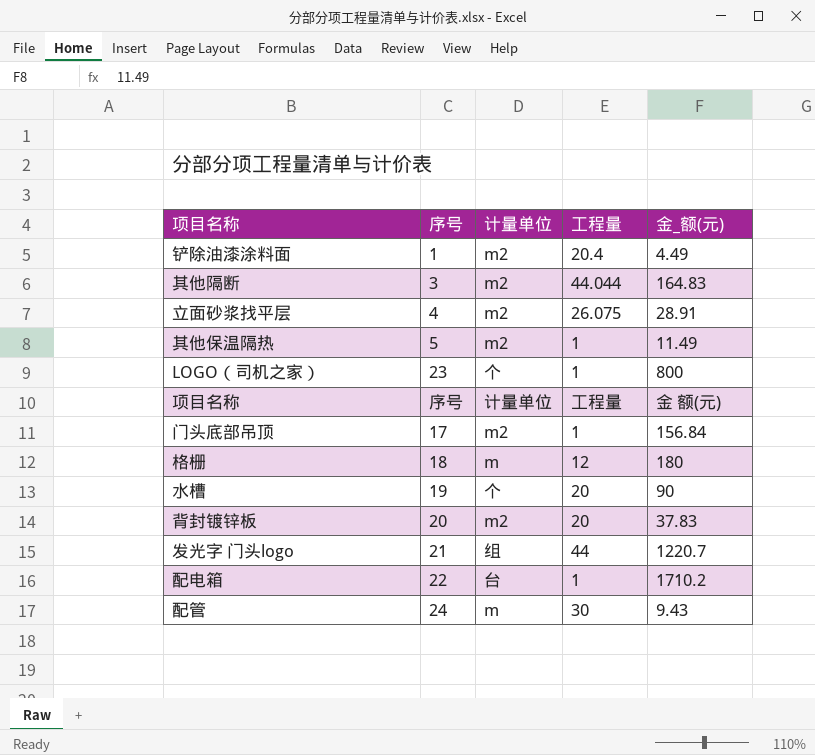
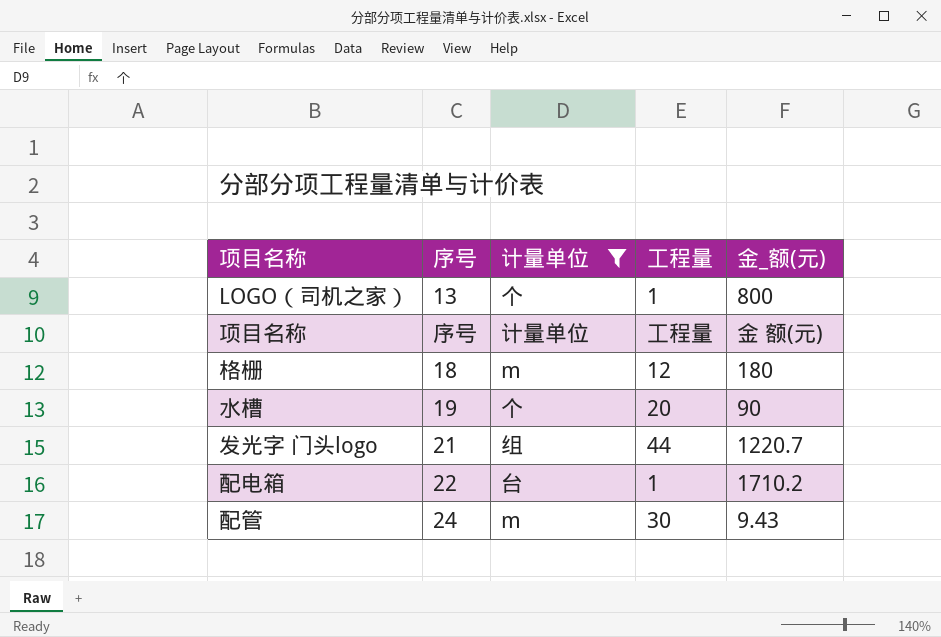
filter: none -> 计量单位 != m2
LOGO（司机之家） | 序号: 23 -> 13

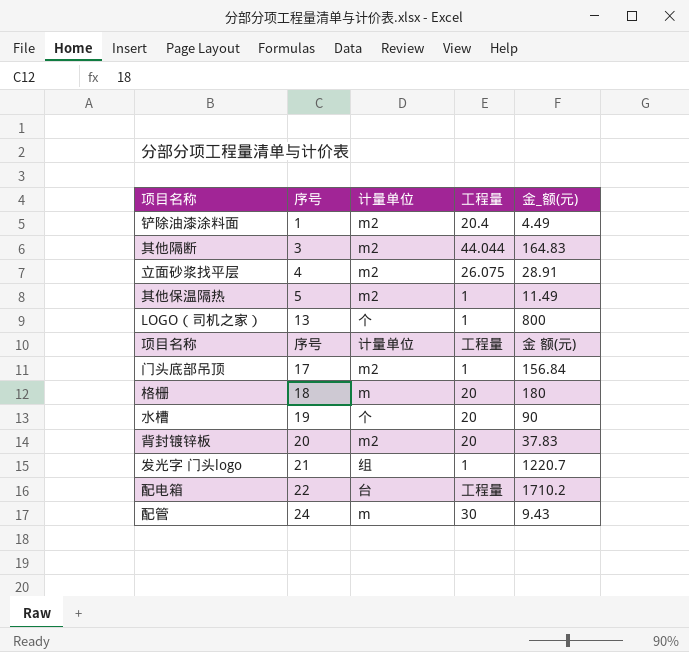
filter: 计量单位 != m2 -> none
格栅 | 工程量: 12 -> 20
发光字 门头logo | 工程量: 44 -> 1
配电箱 | 工程量: 1 -> 工程量

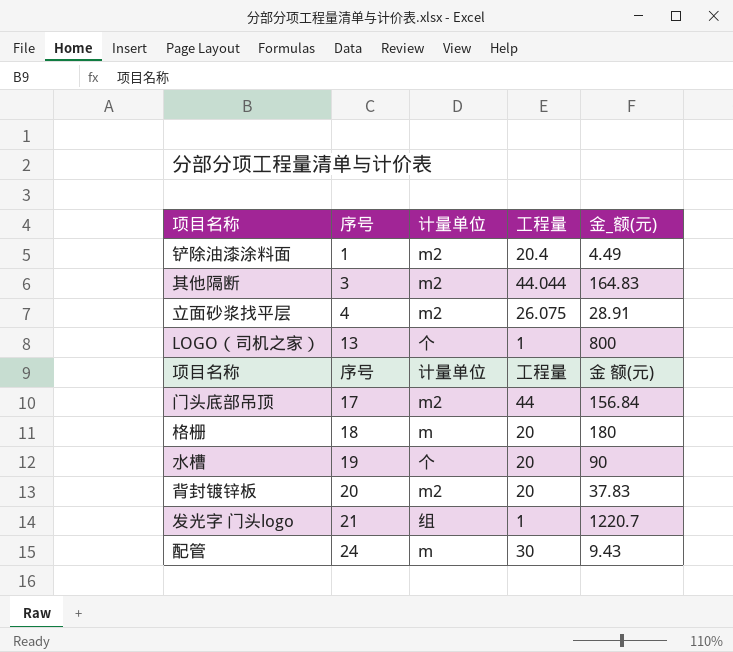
row 其他保温隔热: 5 | m2 | 1 | 11.49 -> none
row 配电箱: 22 | 台 | 工程量 | 1710.2 -> none
门头底部吊顶 | 工程量: 1 -> 44

